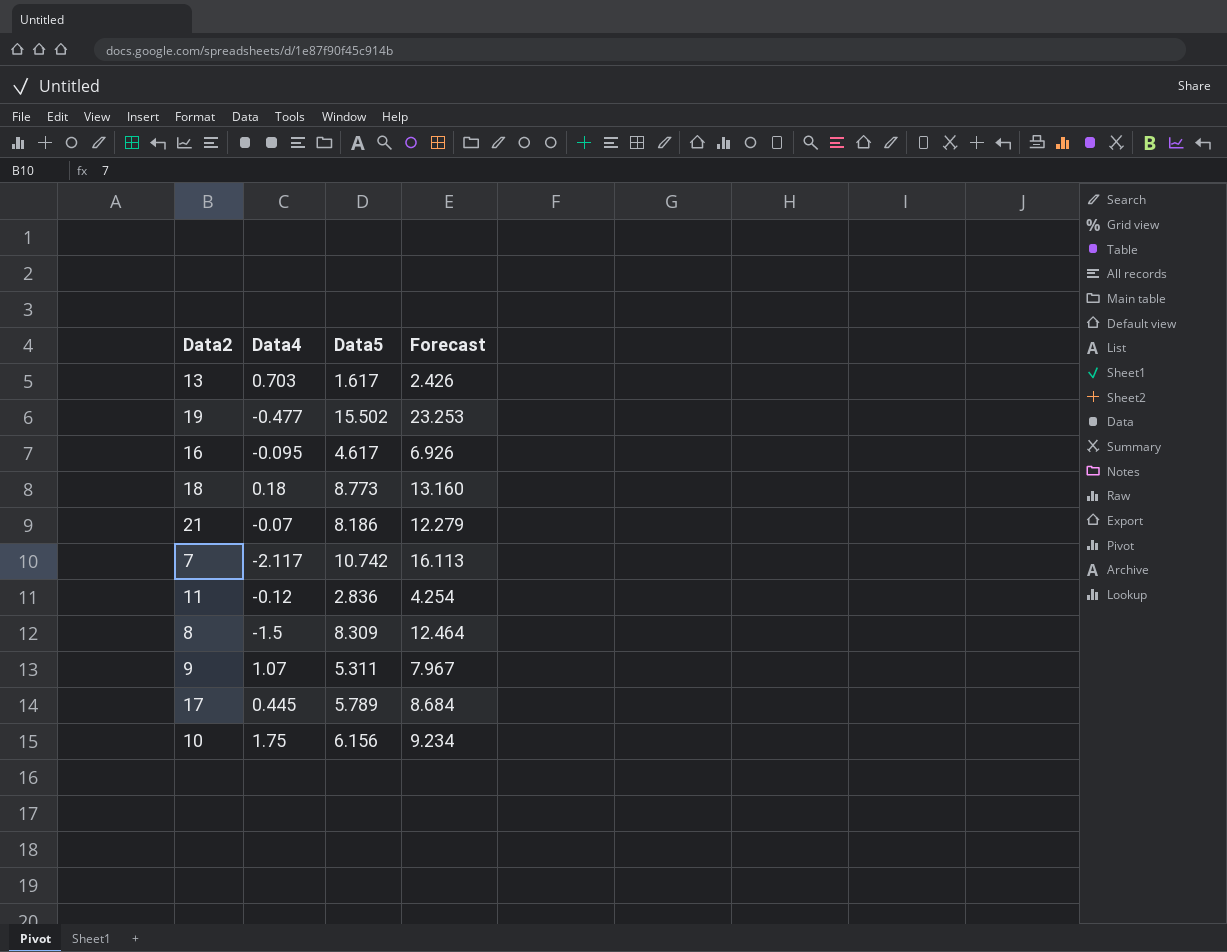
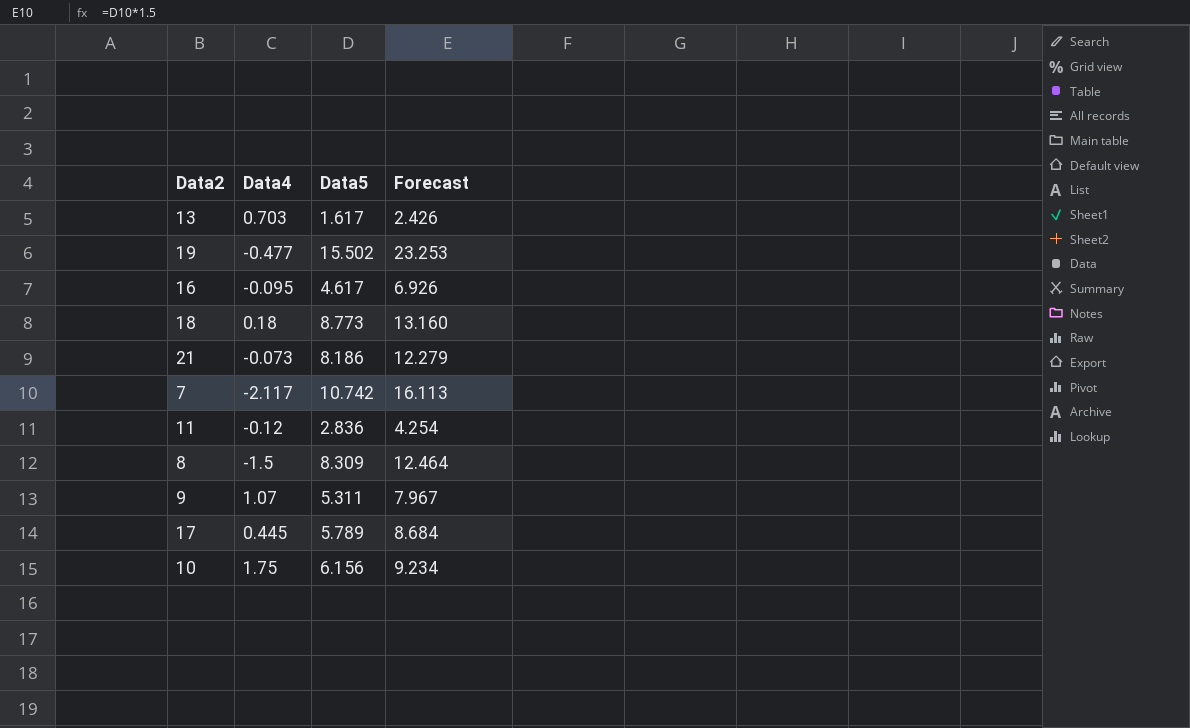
21 | Data4: -0.07 -> -0.073

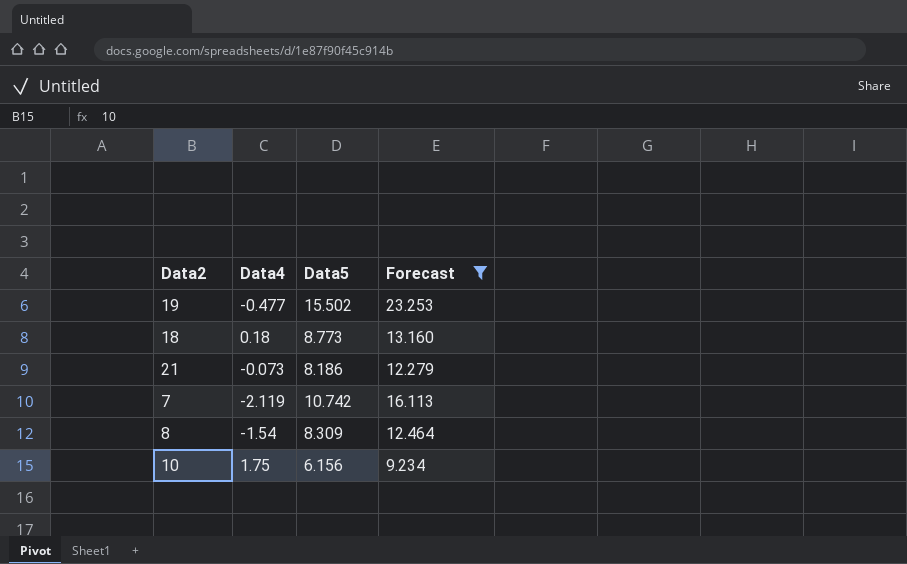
filter: none -> Forecast >= 9.234
7 | Data4: -2.117 -> -2.119
8 | Data4: -1.5 -> -1.54

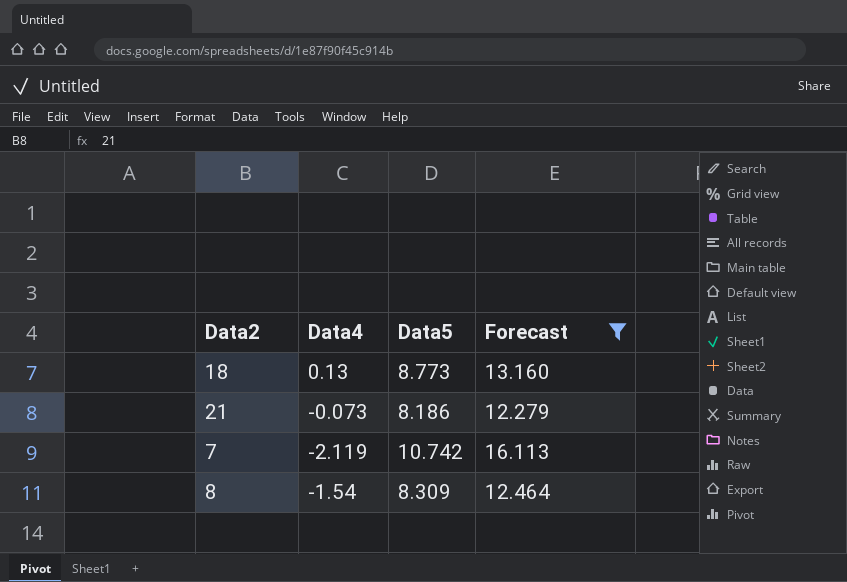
row 19: -0.477 | 15.502 | 23.253 -> none
row 10: 1.75 | 6.156 | 9.234 -> none
18 | Data4: 0.18 -> 0.13

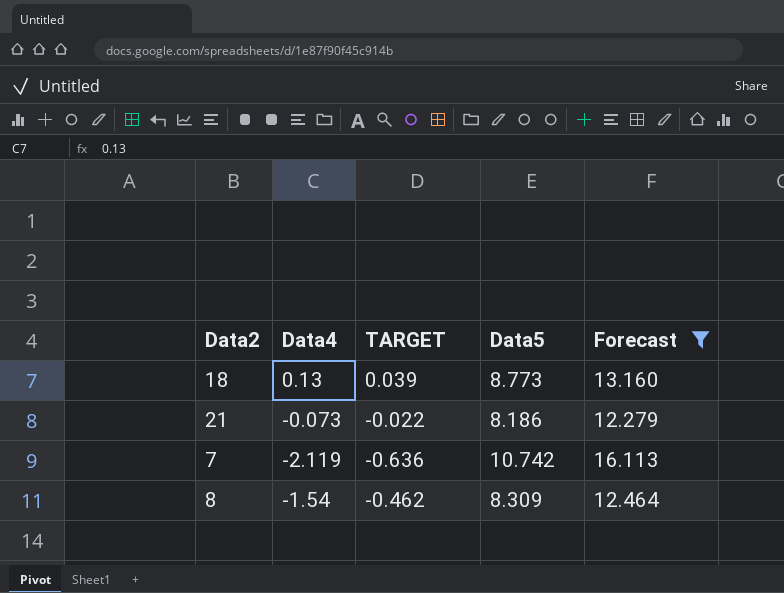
column TARGET | formula: none -> [Data4] * 0.3

